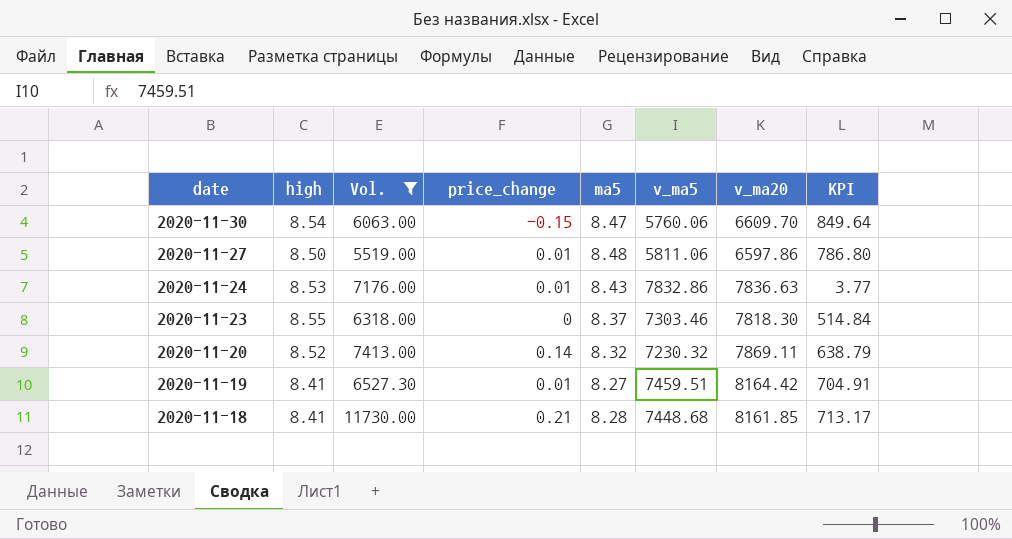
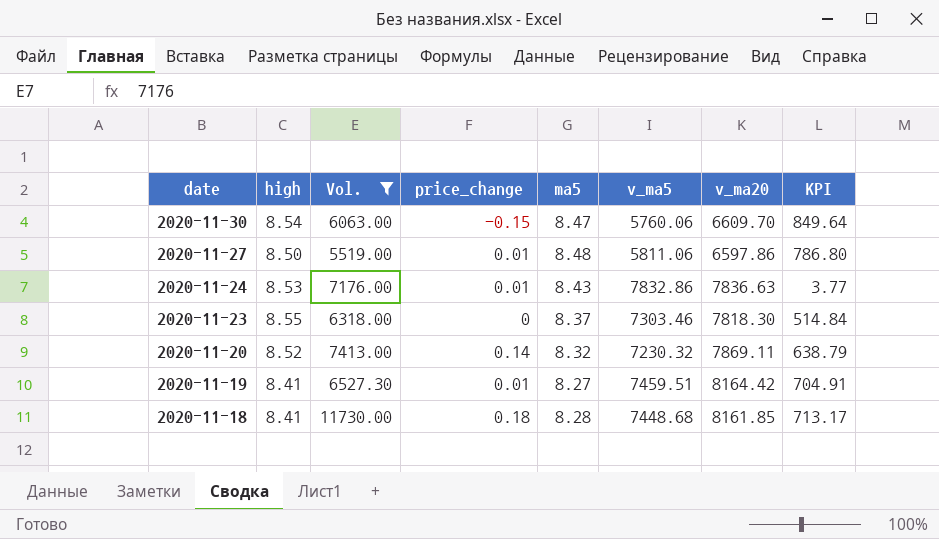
2020-11-18 | price_change: 0.21 -> 0.18

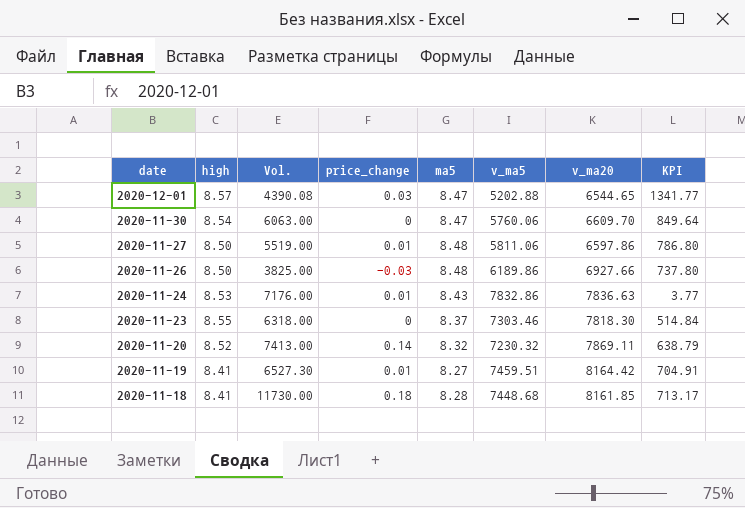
filter: Vol. >= 5519.00 -> none
2020-11-30 | price_change: -0.15 -> 0

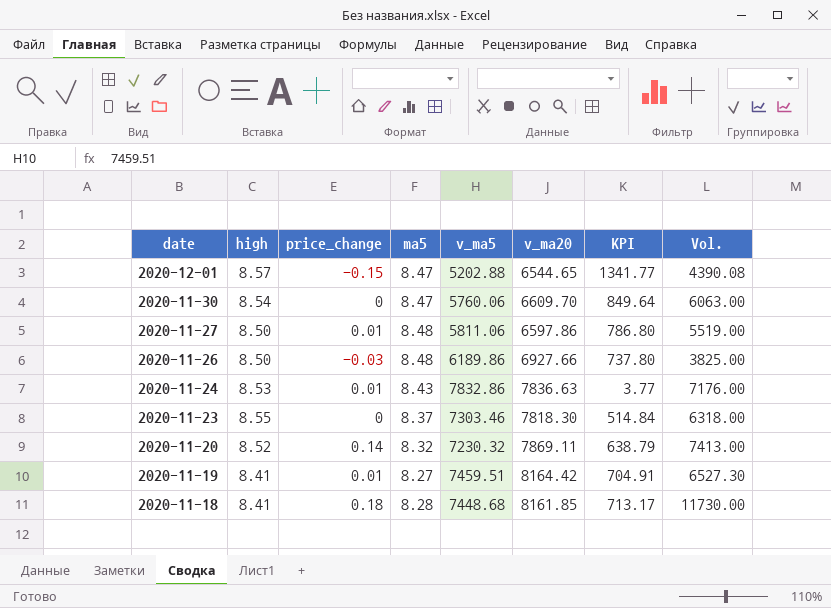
column Vol. | position: 3 -> 8
2020-12-01 | price_change: 0.03 -> -0.15

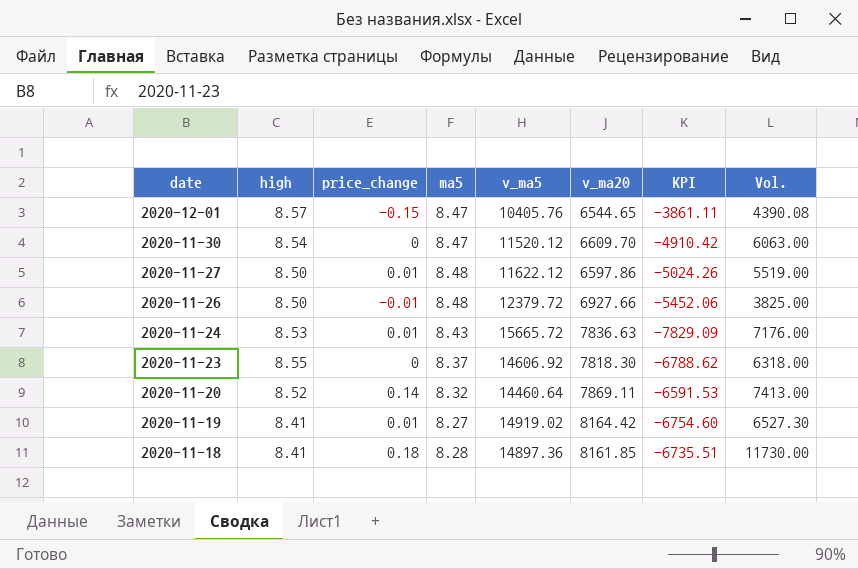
2020-12-01 | v_ma5: 5202.88 -> 10405.76
2020-12-01 | KPI: 1341.77 -> -3861.11
2020-11-30 | v_ma5: 5760.06 -> 11520.12
2020-11-30 | KPI: 849.64 -> -4910.42
2020-11-27 | v_ma5: 5811.06 -> 11622.12
2020-11-27 | KPI: 786.80 -> -5024.26
2020-11-26 | price_change: -0.03 -> -0.01
2020-11-26 | v_ma5: 6189.86 -> 12379.72
2020-11-26 | KPI: 737.80 -> -5452.06
2020-11-24 | v_ma5: 7832.86 -> 15665.72
2020-11-24 | KPI: 3.77 -> -7829.09
2020-11-23 | v_ma5: 7303.46 -> 14606.92
2020-11-23 | KPI: 514.84 -> -6788.62
2020-11-20 | v_ma5: 7230.32 -> 14460.64
2020-11-20 | KPI: 638.79 -> -6591.53
2020-11-19 | v_ma5: 7459.51 -> 14919.02
2020-11-19 | KPI: 704.91 -> -6754.60
2020-11-18 | v_ma5: 7448.68 -> 14897.36
2020-11-18 | KPI: 713.17 -> -6735.51

